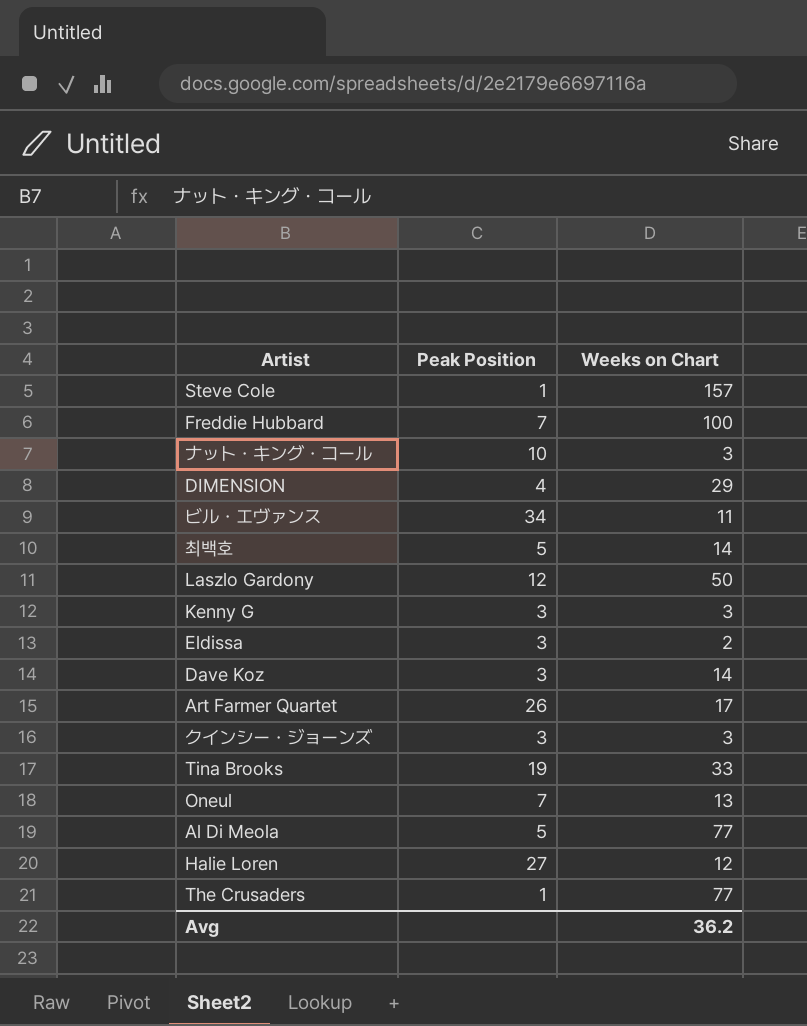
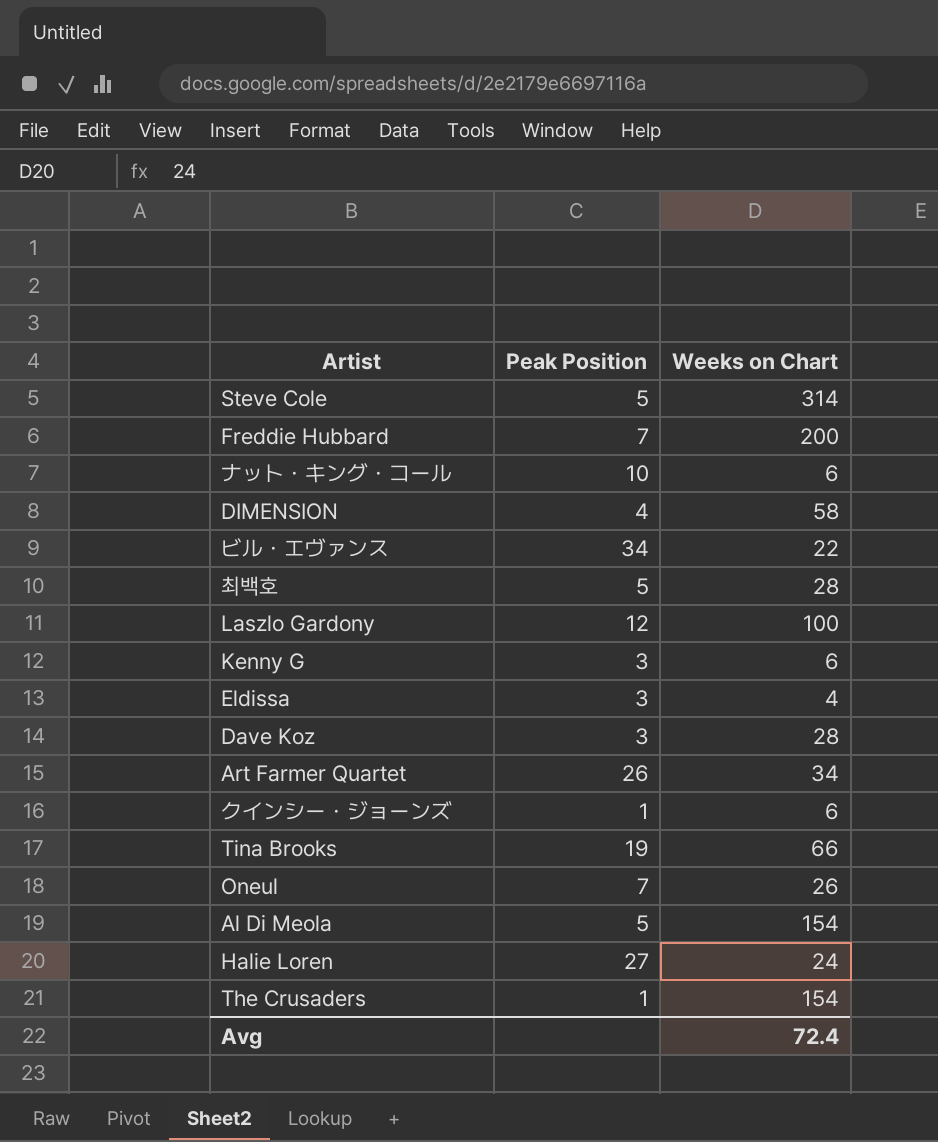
Steve Cole | Peak Position: 1 -> 5
Steve Cole | Weeks on Chart: 157 -> 314
Freddie Hubbard | Weeks on Chart: 100 -> 200
ナット・キング・コール | Weeks on Chart: 3 -> 6
DIMENSION | Weeks on Chart: 29 -> 58
ビル・エヴァンス | Weeks on Chart: 11 -> 22
최백호 | Weeks on Chart: 14 -> 28
Laszlo Gardony | Weeks on Chart: 50 -> 100
Kenny G | Weeks on Chart: 3 -> 6
Eldissa | Weeks on Chart: 2 -> 4
Dave Koz | Weeks on Chart: 14 -> 28
Art Farmer Quartet | Weeks on Chart: 17 -> 34
クインシー・ジョーンズ | Peak Position: 3 -> 1
クインシー・ジョーンズ | Weeks on Chart: 3 -> 6
Tina Brooks | Weeks on Chart: 33 -> 66
Oneul | Weeks on Chart: 13 -> 26
Al Di Meola | Weeks on Chart: 77 -> 154
Halie Loren | Weeks on Chart: 12 -> 24
The Crusaders | Weeks on Chart: 77 -> 154
Avg | Weeks on Chart: 36.2 -> 72.4

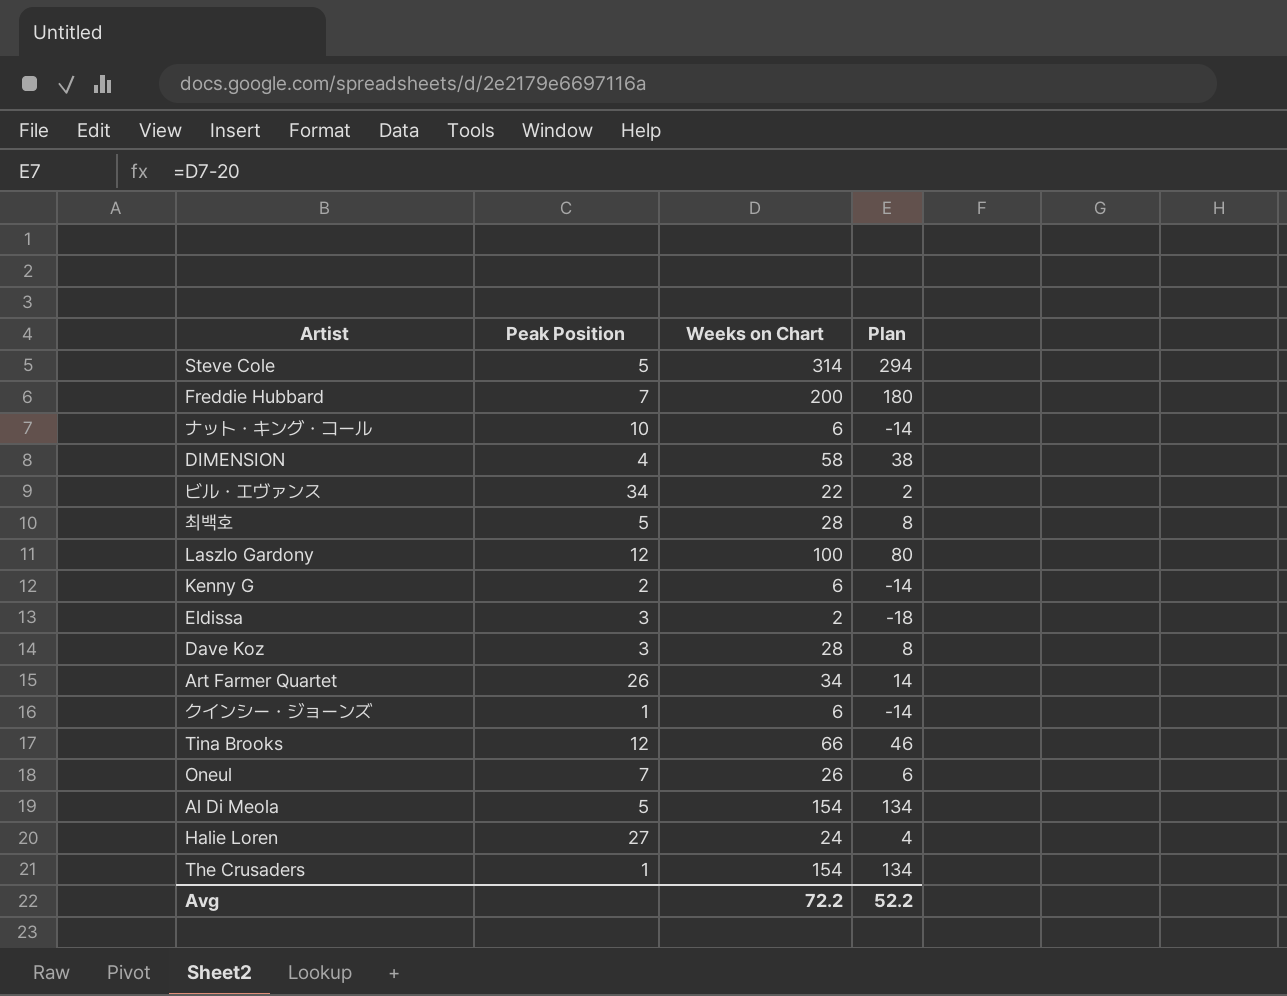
column Plan | formula: none -> [Weeks on Chart] - 20
Kenny G | Peak Position: 3 -> 2
Eldissa | Weeks on Chart: 4 -> 2
Tina Brooks | Peak Position: 19 -> 12
Avg | Weeks on Chart: 72.4 -> 72.2

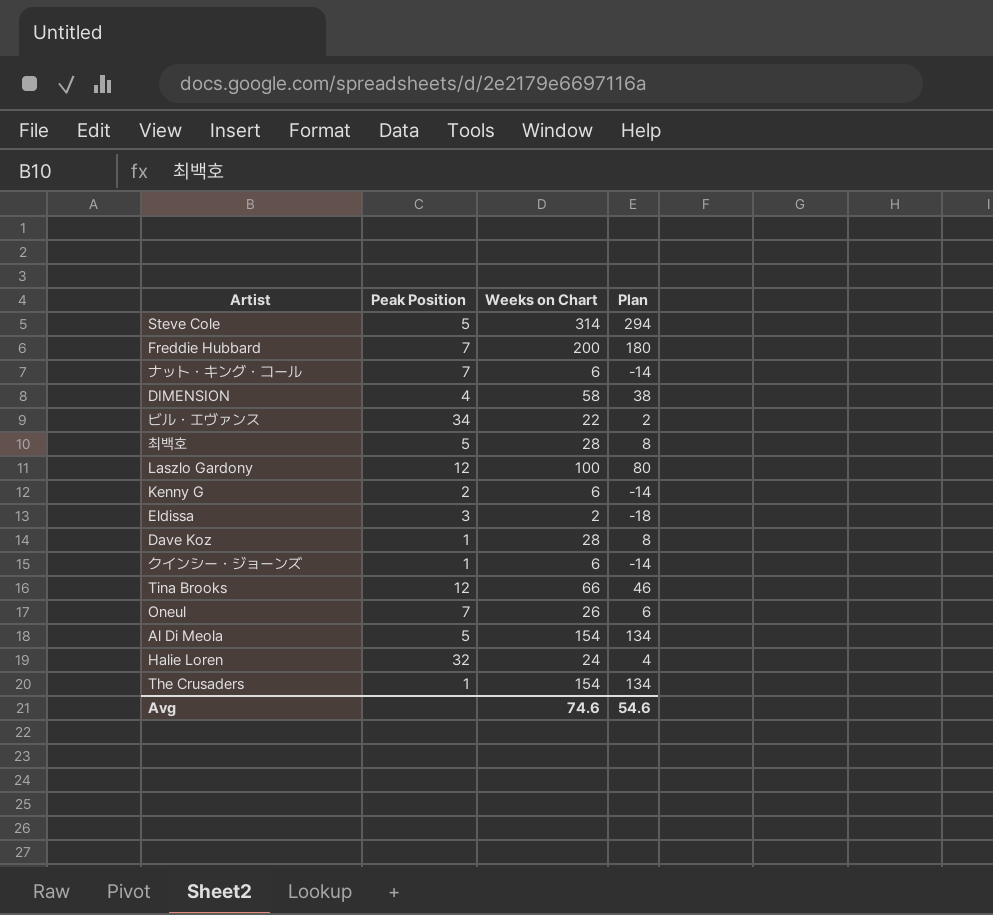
row Art Farmer Quartet: 26 | 34 | 14 -> none
ナット・キング・コール | Peak Position: 10 -> 7
Dave Koz | Peak Position: 3 -> 1
Halie Loren | Peak Position: 27 -> 32
Avg | Weeks on Chart: 72.2 -> 74.6
Avg | Plan: 52.2 -> 54.6

